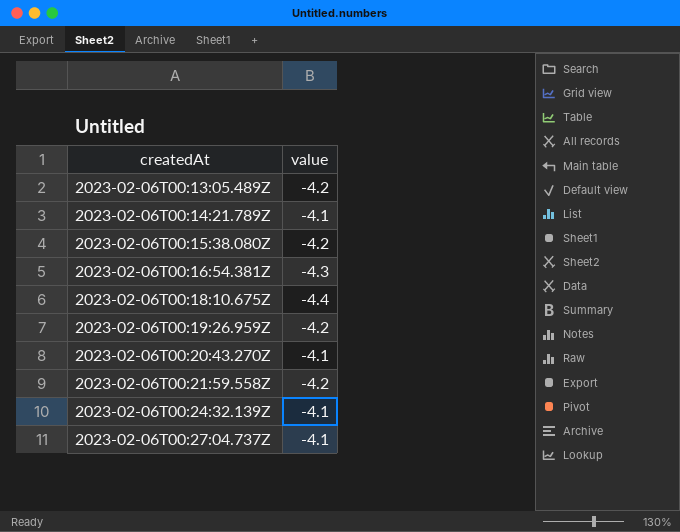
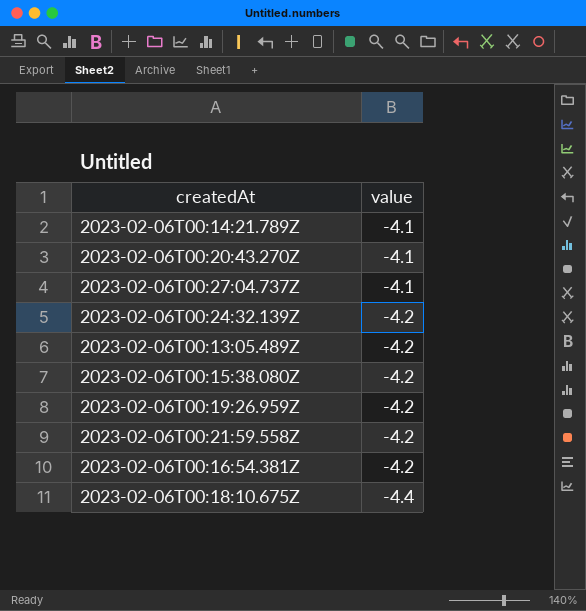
row order: createdAt ascending -> value descending
2023-02-06T00:24:32.139Z | value: -4.1 -> -4.2
2023-02-06T00:16:54.381Z | value: -4.3 -> -4.2

